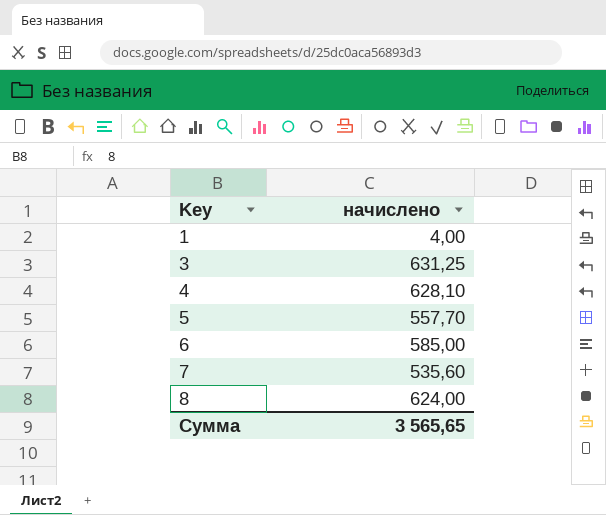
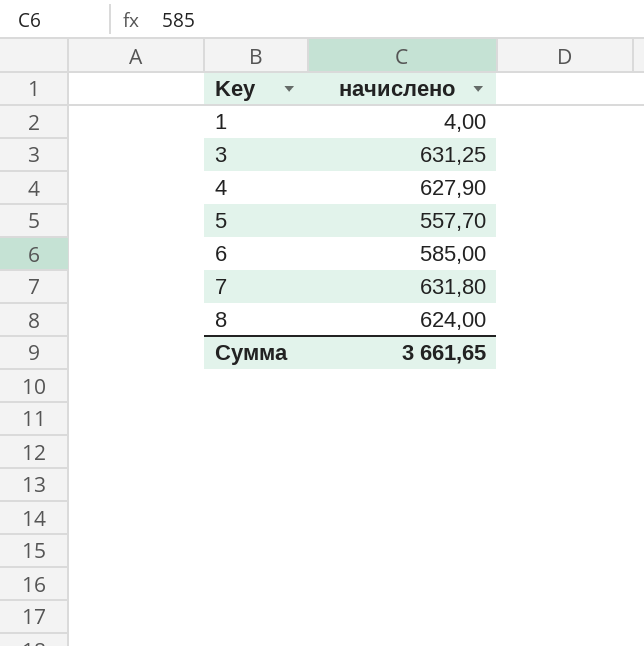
4 | начислено: 628,10 -> 627,90
7 | начислено: 535,60 -> 631,80
Сумма | начислено: 3 565,65 -> 3 661,65

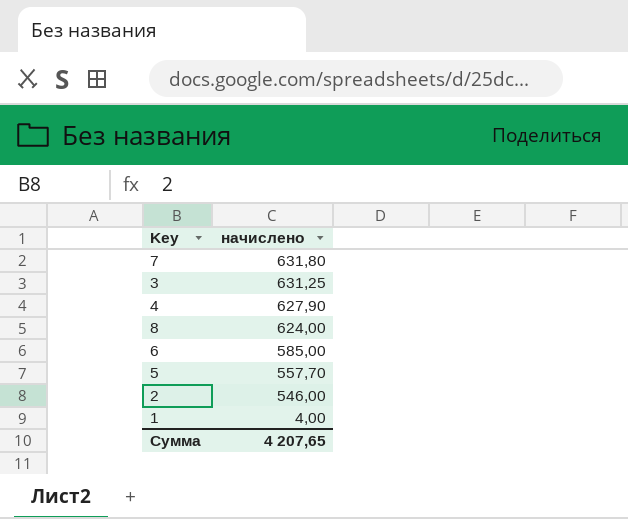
row order: Key ascending -> начислено descending
row 2: none -> 546,00
Сумма | начислено: 3 661,65 -> 4 207,65

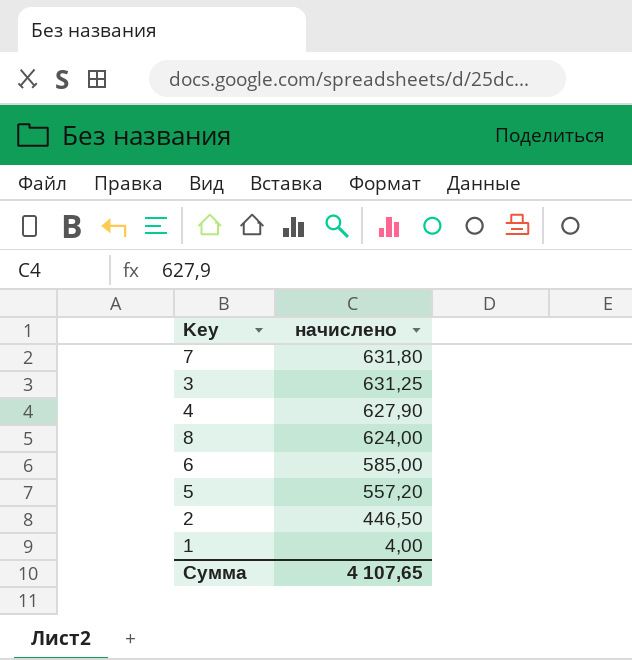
5 | начислено: 557,70 -> 557,20
2 | начислено: 546,00 -> 446,50
Сумма | начислено: 4 207,65 -> 4 107,65

